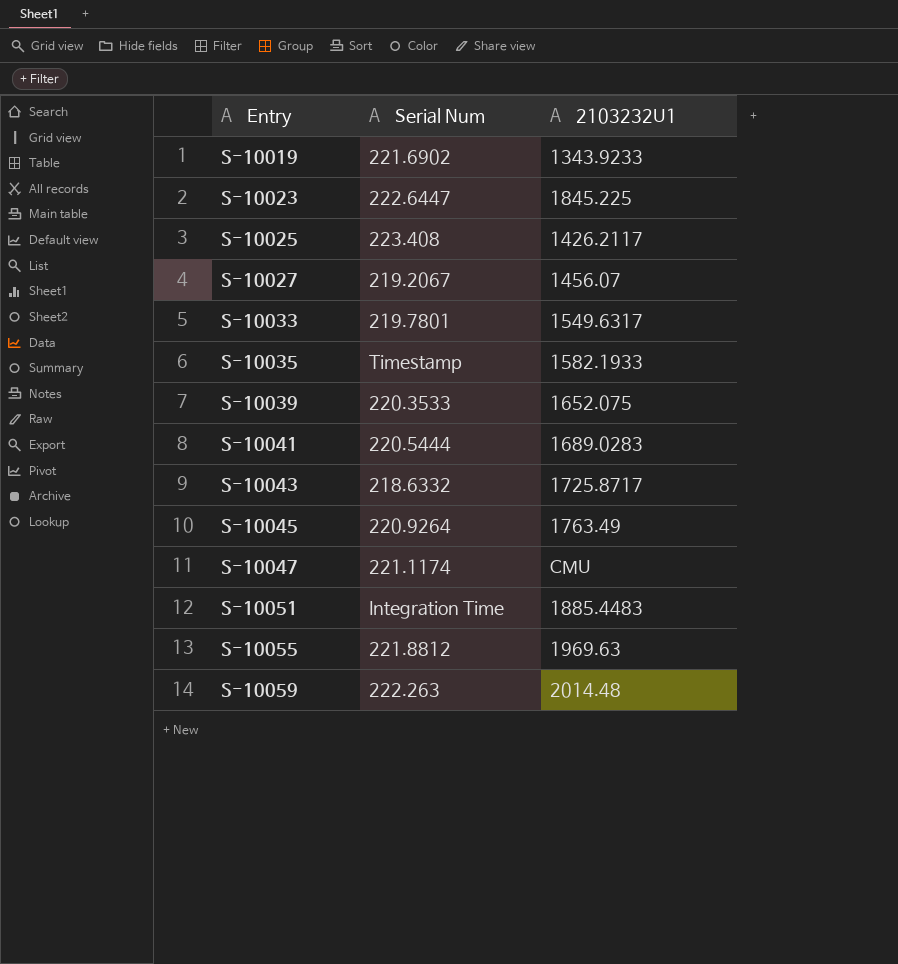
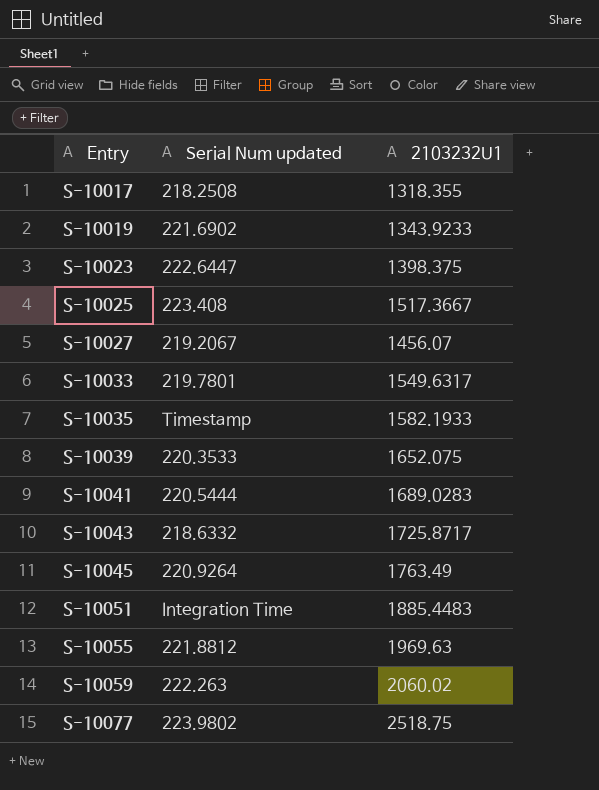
column name: Serial Num -> Serial Num updated
row S-10047: 221.1174 | CMU -> none
row S-10017: none -> 218.2508 | 1318.355
S-10023 | 2103232U1: 1845.225 -> 1398.375
S-10025 | 2103232U1: 1426.2117 -> 1517.3667
S-10059 | 2103232U1: 2014.48 -> 2060.02
row S-10077: none -> 223.9802 | 2518.75

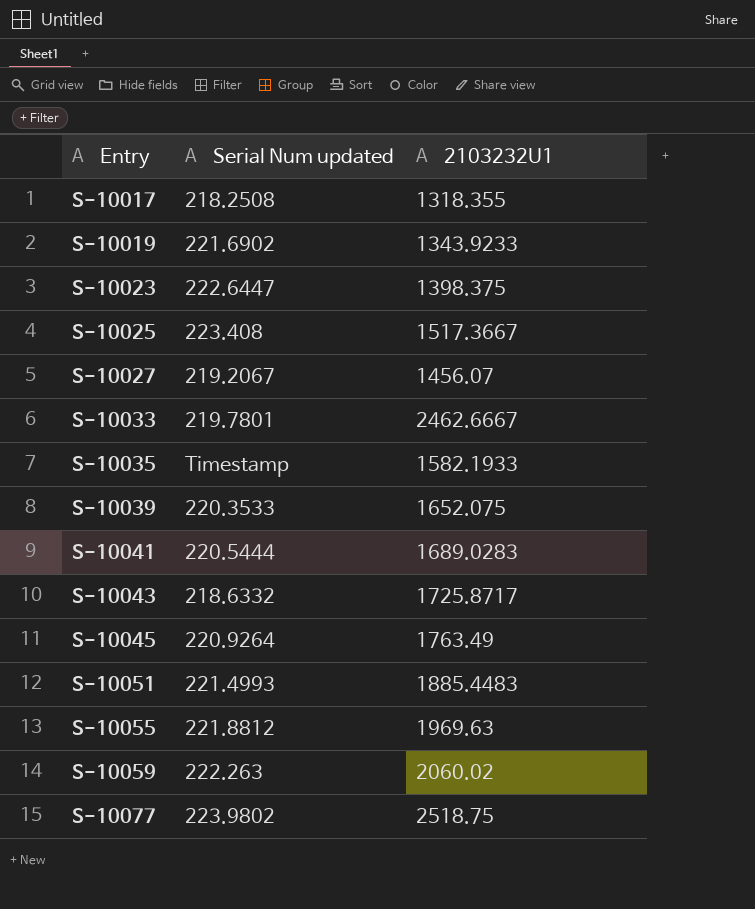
S-10033 | 2103232U1: 1549.6317 -> 2462.6667
S-10051 | Serial Num updated: Integration Time -> 221.4993

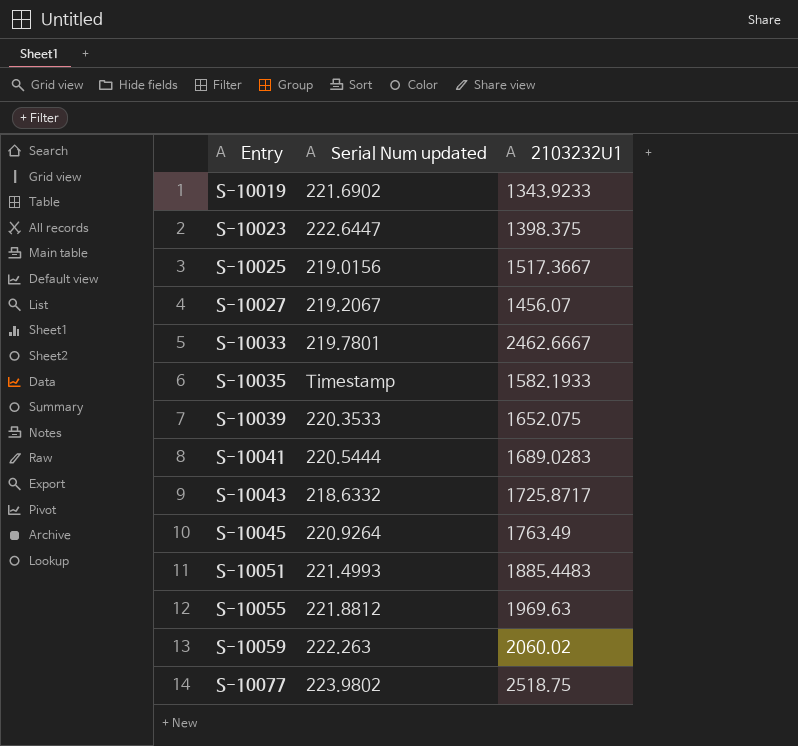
row S-10017: 218.2508 | 1318.355 -> none
S-10025 | Serial Num updated: 223.408 -> 219.0156

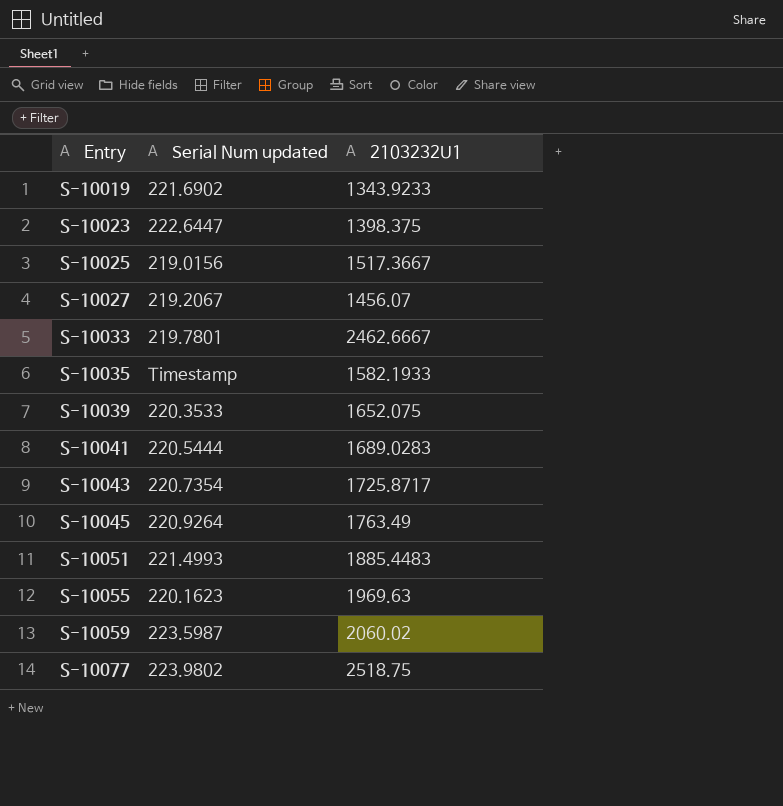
S-10043 | Serial Num updated: 218.6332 -> 220.7354
S-10055 | Serial Num updated: 221.8812 -> 220.1623
S-10059 | Serial Num updated: 222.263 -> 223.5987

